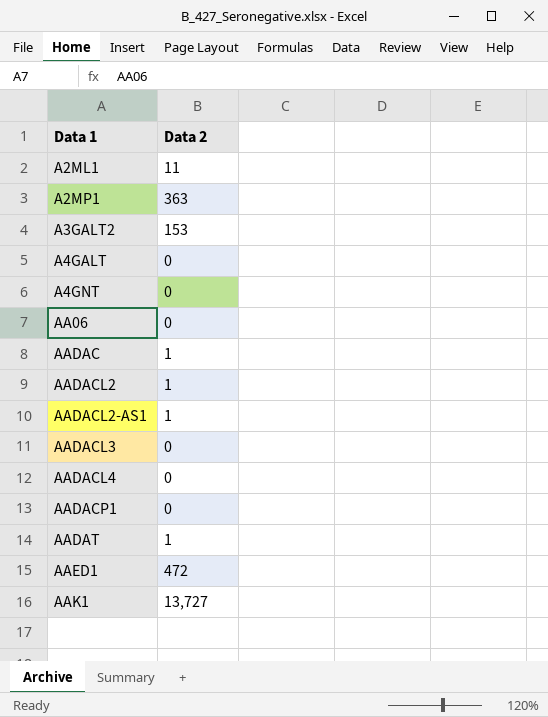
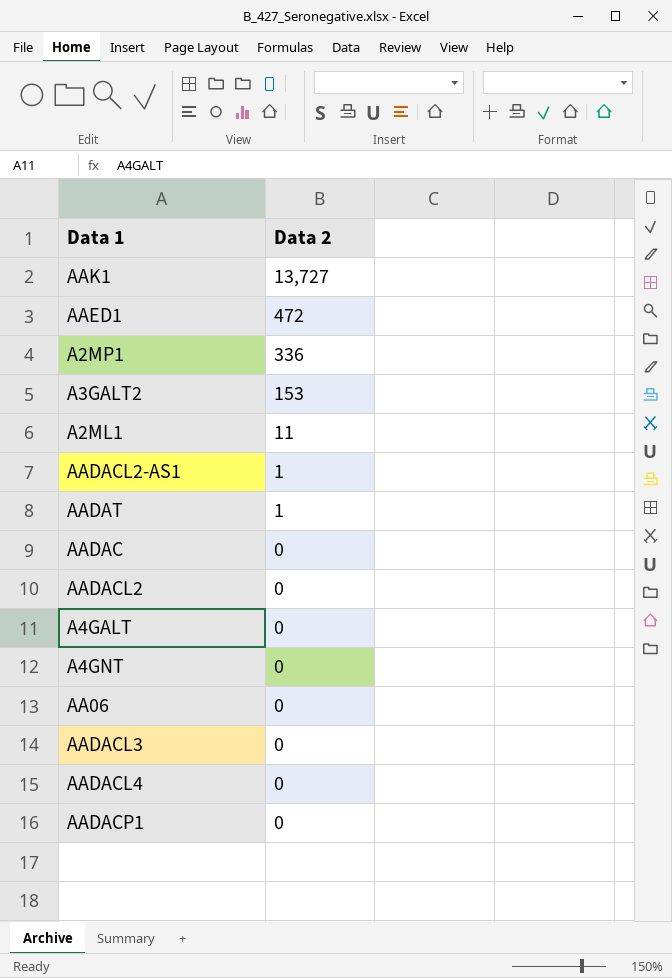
row order: Data 1 ascending -> Data 2 descending
A2MP1 | Data 2: 363 -> 336
AADAC | Data 2: 1 -> 0
AADACL2 | Data 2: 1 -> 0

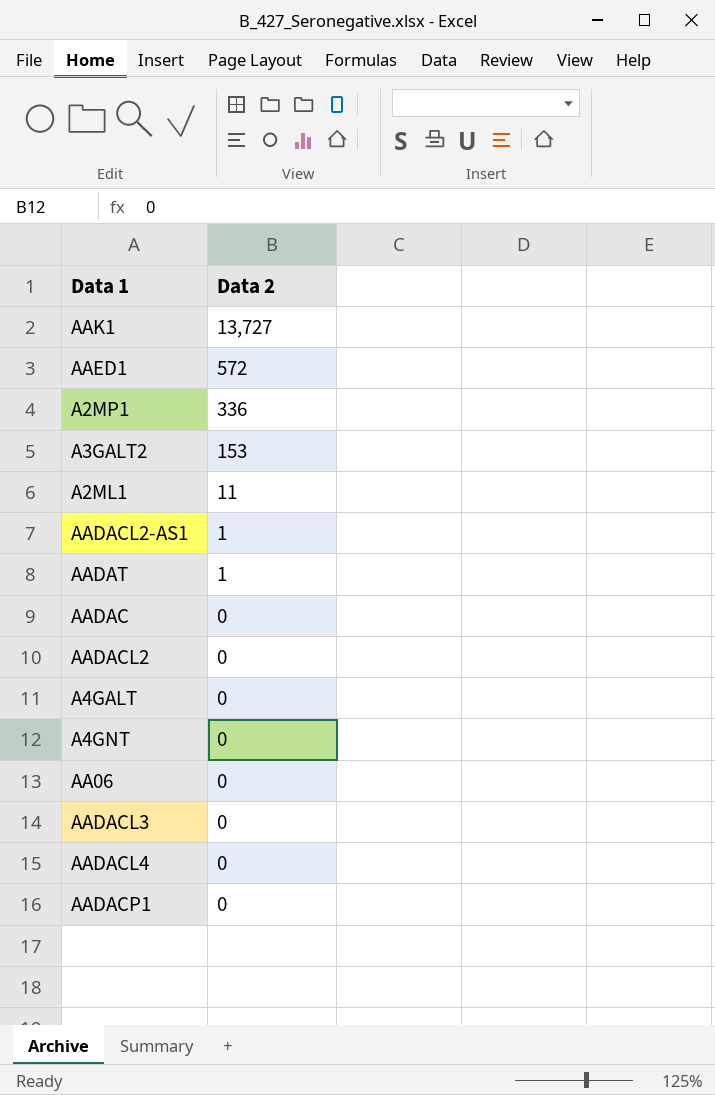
AAED1 | Data 2: 472 -> 572

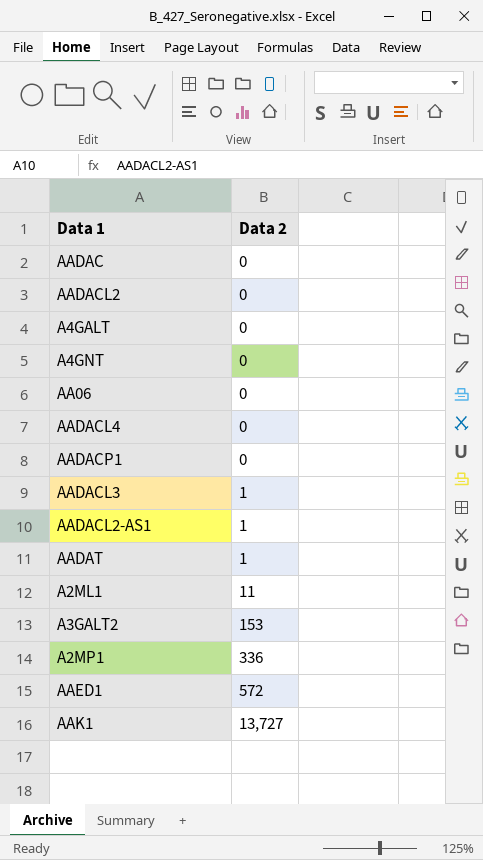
row order: Data 2 descending -> Data 2 ascending
AADACL3 | Data 2: 0 -> 1

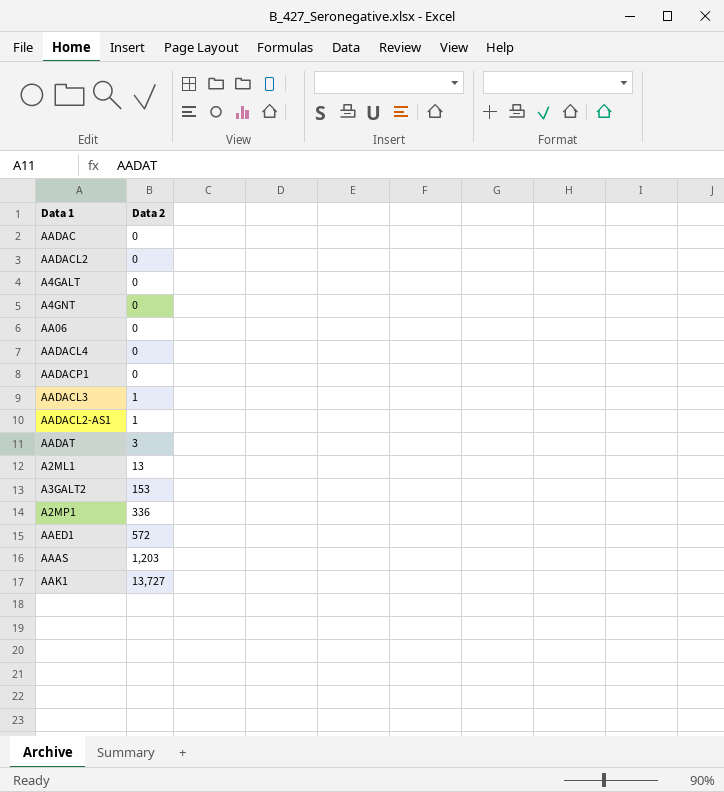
AADAT | Data 2: 1 -> 3
A2ML1 | Data 2: 11 -> 13
row AAAS: none -> 1,203

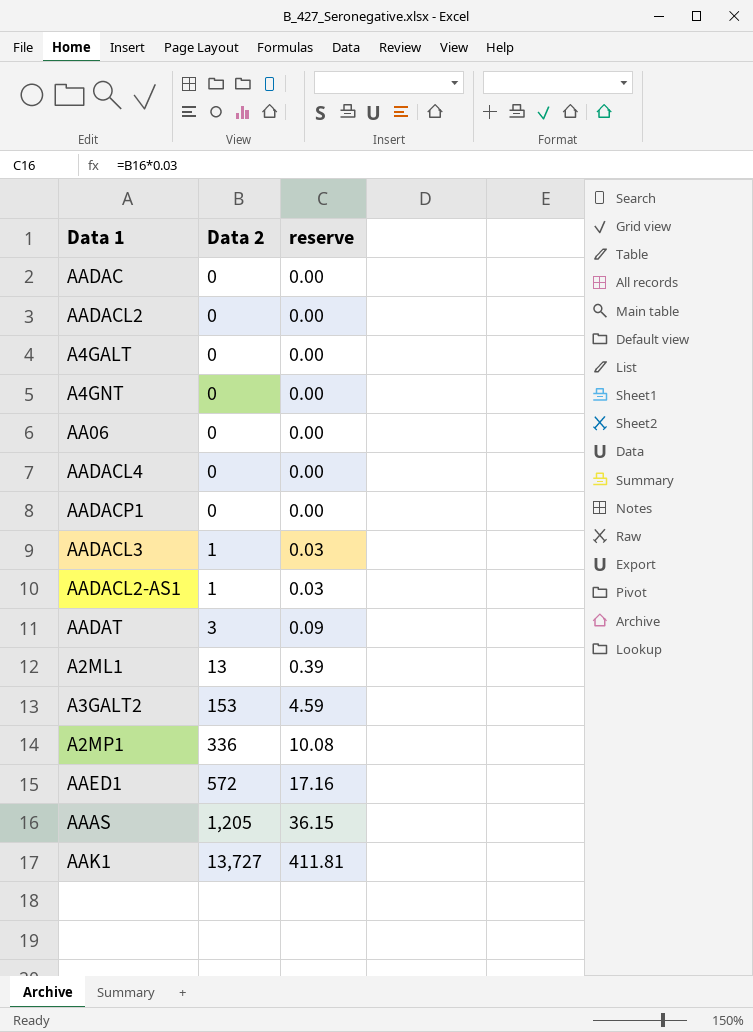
column reserve | formula: none -> [Data 2] * 0.03
AAAS | Data 2: 1,203 -> 1,205

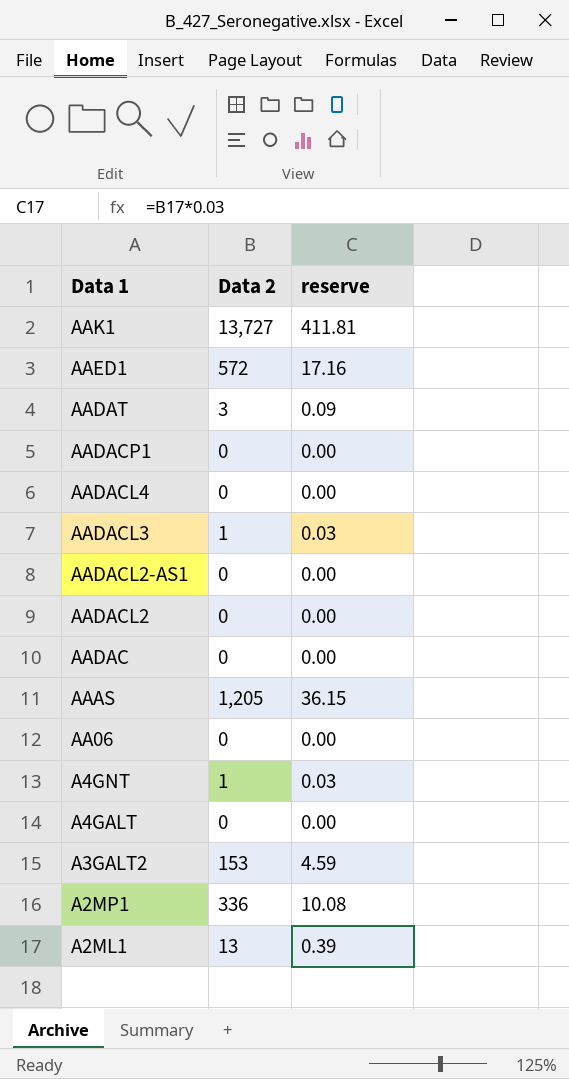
row order: Data 2 ascending -> Data 1 descending
AADACL2-AS1 | Data 2: 1 -> 0
AADACL2-AS1 | reserve: 0.03 -> 0.00
A4GNT | Data 2: 0 -> 1
A4GNT | reserve: 0.00 -> 0.03

